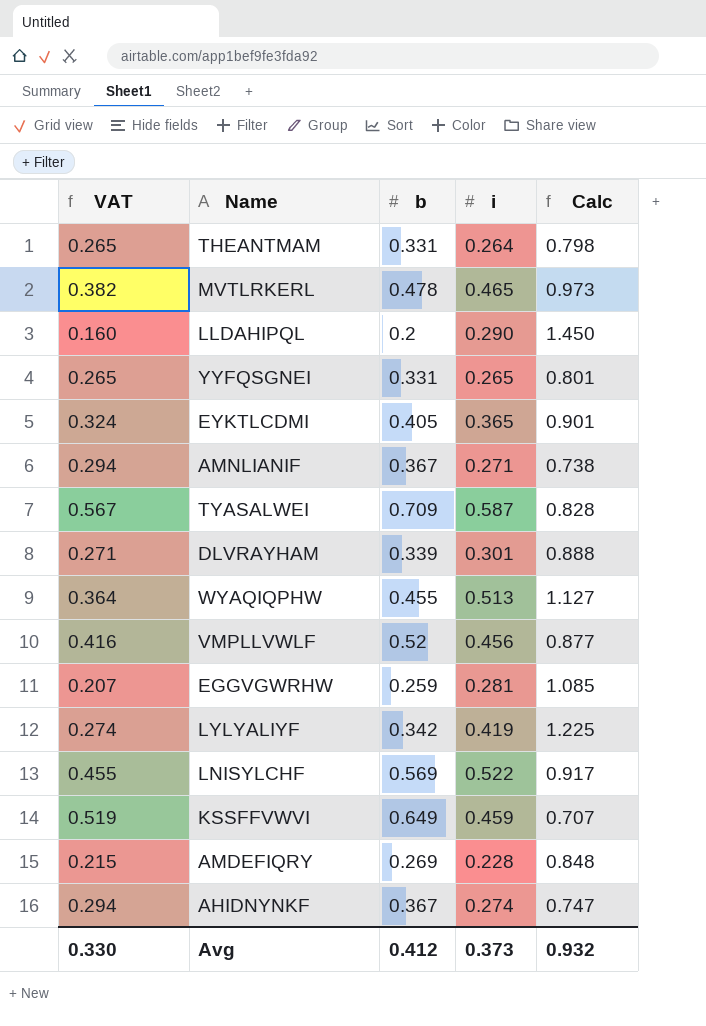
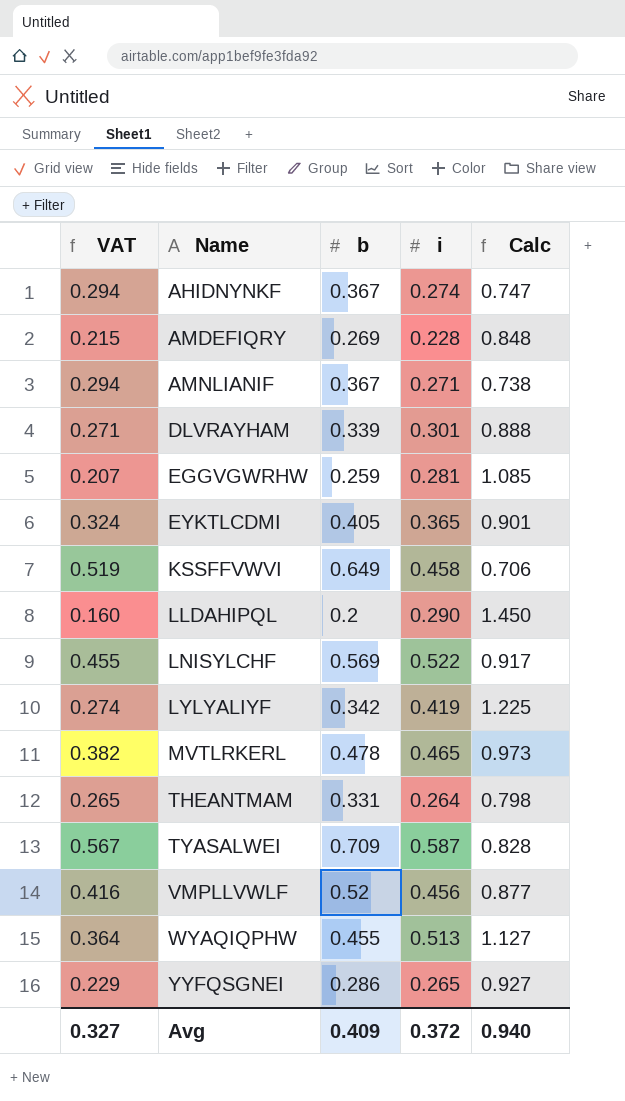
row order: none -> Name ascending
KSSFFVWVI | i: 0.459 -> 0.458
KSSFFVWVI | Calc: 0.707 -> 0.706
YYFQSGNEI | VAT: 0.265 -> 0.229
YYFQSGNEI | b: 0.331 -> 0.286
YYFQSGNEI | Calc: 0.801 -> 0.927
Avg | VAT: 0.330 -> 0.327
Avg | b: 0.412 -> 0.409
Avg | i: 0.373 -> 0.372
Avg | Calc: 0.932 -> 0.940

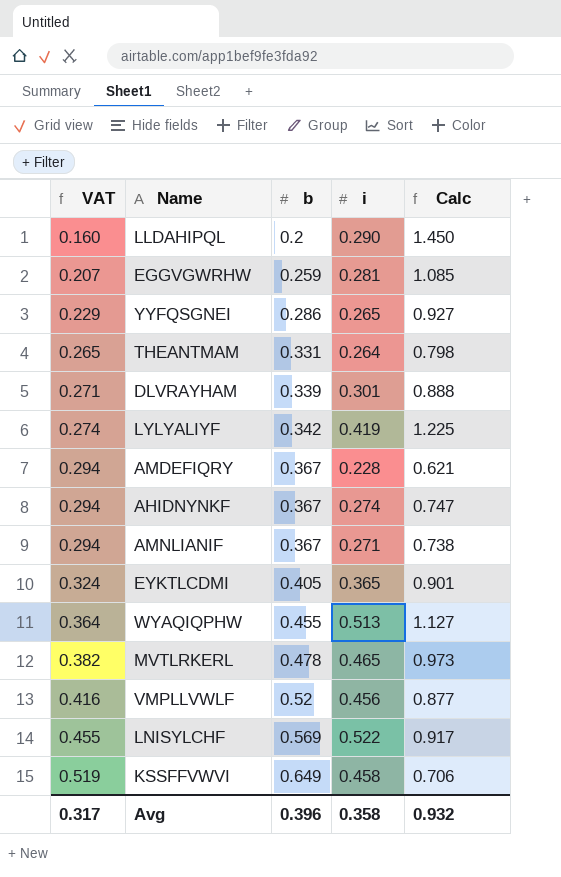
row order: Name ascending -> VAT ascending
row TYASALWEI: 0.567 | 0.709 | 0.587 | 0.828 -> none
AMDEFIQRY | VAT: 0.215 -> 0.294
AMDEFIQRY | b: 0.269 -> 0.367
AMDEFIQRY | Calc: 0.848 -> 0.621
Avg | VAT: 0.327 -> 0.317
Avg | b: 0.409 -> 0.396
Avg | i: 0.372 -> 0.358
Avg | Calc: 0.940 -> 0.932

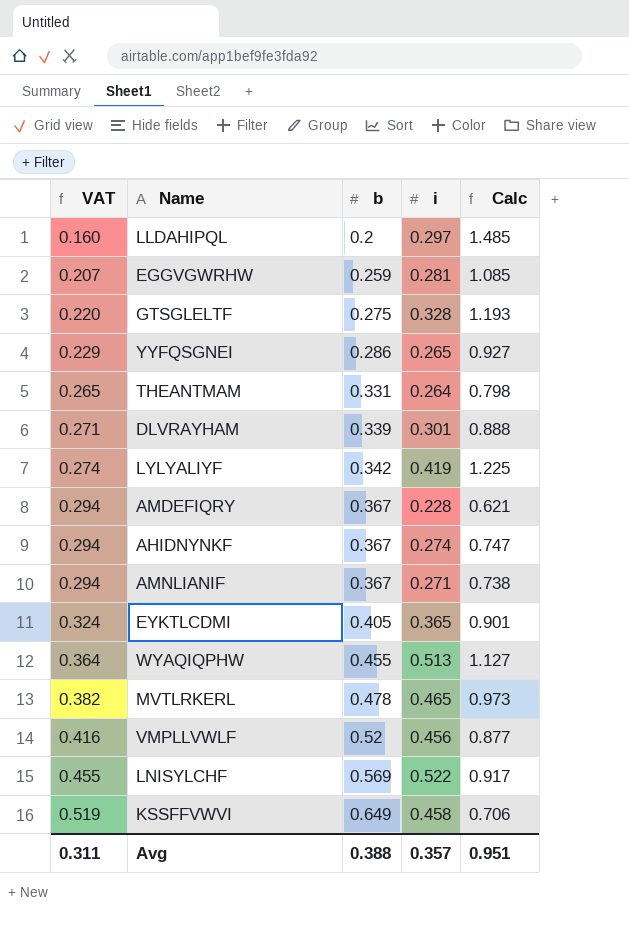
LLDAHIPQL | i: 0.290 -> 0.297
LLDAHIPQL | Calc: 1.450 -> 1.485
row GTSGLELTF: none -> 0.220 | 0.275 | 0.328 | 1.193
Avg | VAT: 0.317 -> 0.311
Avg | b: 0.396 -> 0.388
Avg | i: 0.358 -> 0.357
Avg | Calc: 0.932 -> 0.951

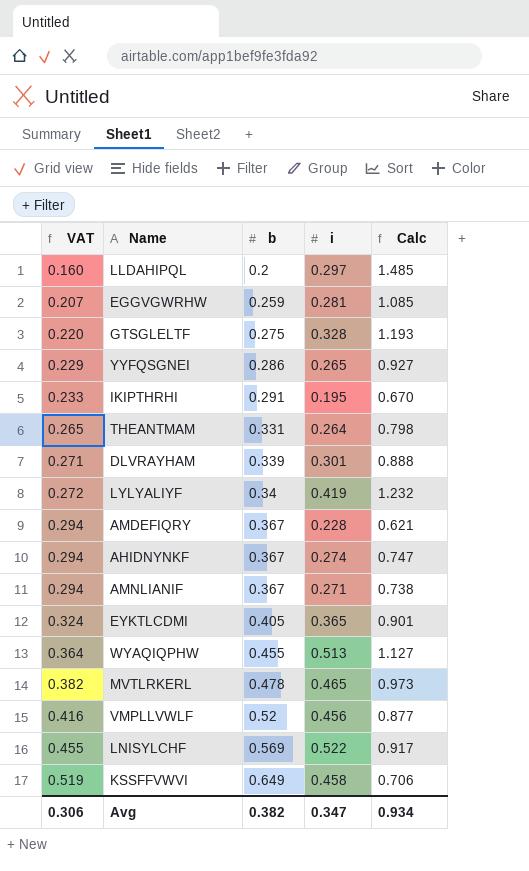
row IKIPTHRHI: none -> 0.233 | 0.291 | 0.195 | 0.670
LYLYALIYF | VAT: 0.274 -> 0.272
LYLYALIYF | b: 0.342 -> 0.34
LYLYALIYF | Calc: 1.225 -> 1.232
Avg | VAT: 0.311 -> 0.306
Avg | b: 0.388 -> 0.382
Avg | i: 0.357 -> 0.347
Avg | Calc: 0.951 -> 0.934

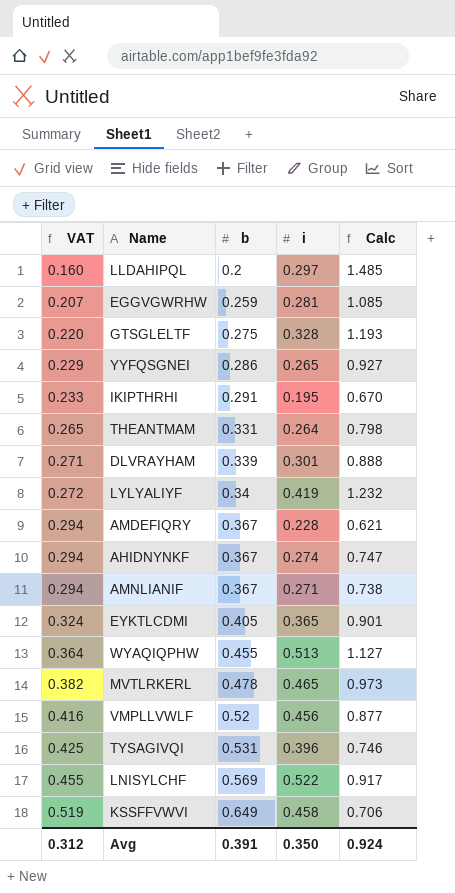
row TYSAGIVQI: none -> 0.425 | 0.531 | 0.396 | 0.746
Avg | VAT: 0.306 -> 0.312
Avg | b: 0.382 -> 0.391
Avg | i: 0.347 -> 0.350
Avg | Calc: 0.934 -> 0.924

